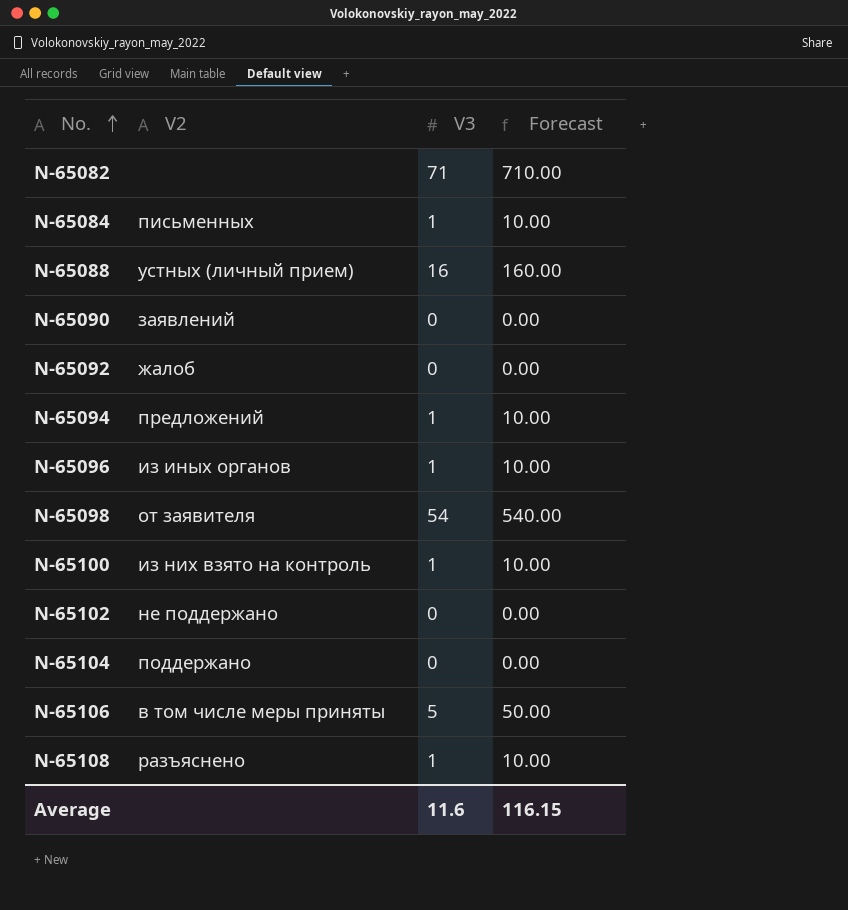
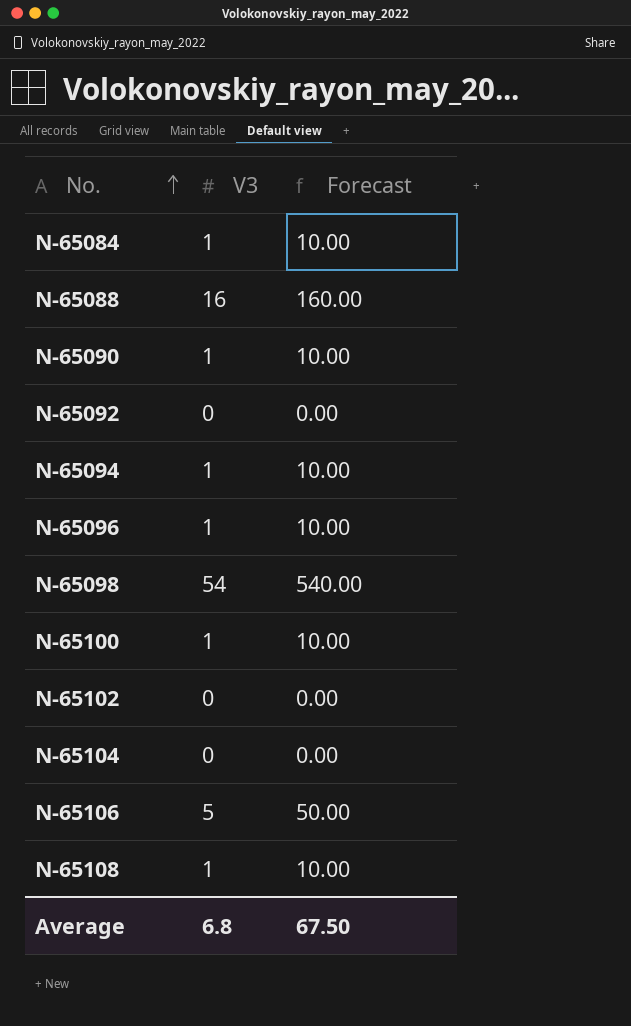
column V2 | position: 2 -> none
row N-65082: none | 71 | 710.00 -> none
N-65090 | V3: 0 -> 1
N-65090 | Forecast: 0.00 -> 10.00
Average | V3: 11.6 -> 6.8
Average | Forecast: 116.15 -> 67.50

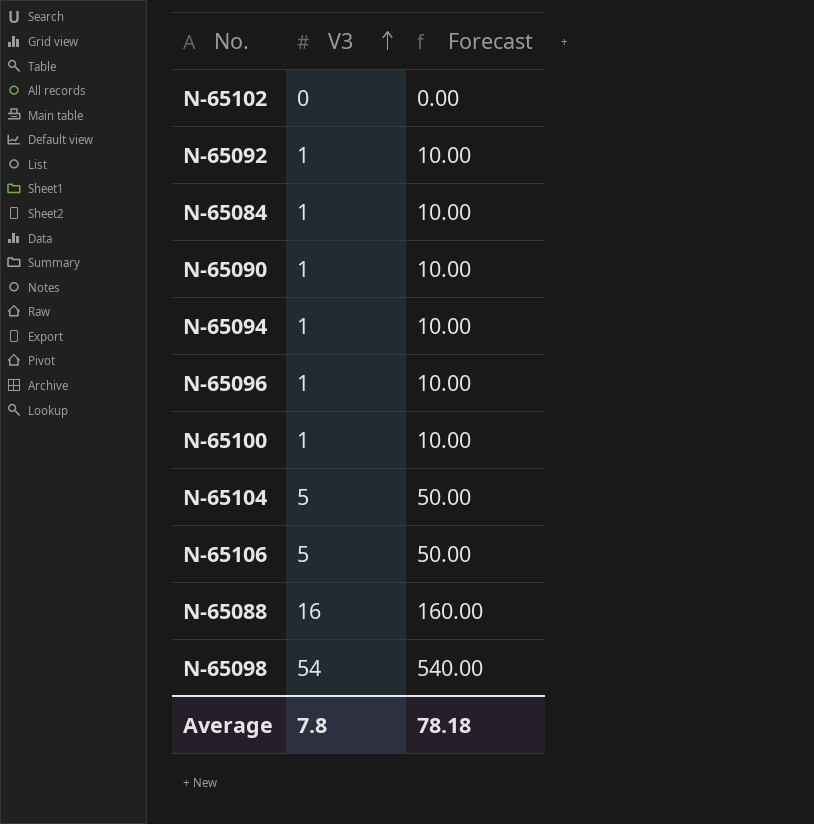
row order: No. ascending -> V3 ascending
row N-65108: 1 | 10.00 -> none
N-65092 | V3: 0 -> 1
N-65092 | Forecast: 0.00 -> 10.00
N-65104 | V3: 0 -> 5
N-65104 | Forecast: 0.00 -> 50.00
Average | V3: 6.8 -> 7.8
Average | Forecast: 67.50 -> 78.18

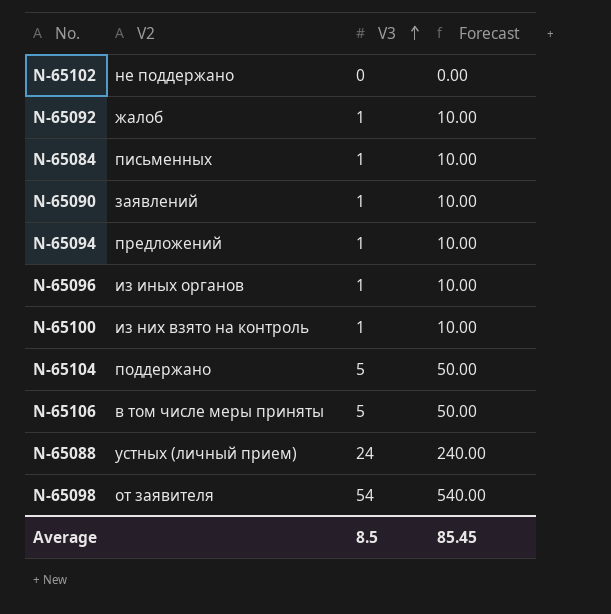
column V2 | position: none -> 2
N-65088 | V3: 16 -> 24
N-65088 | Forecast: 160.00 -> 240.00
Average | V3: 7.8 -> 8.5
Average | Forecast: 78.18 -> 85.45

